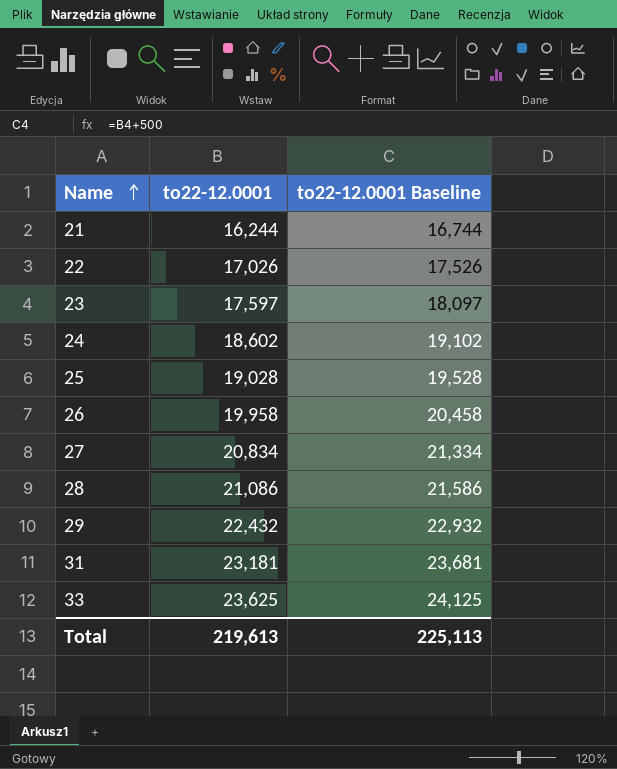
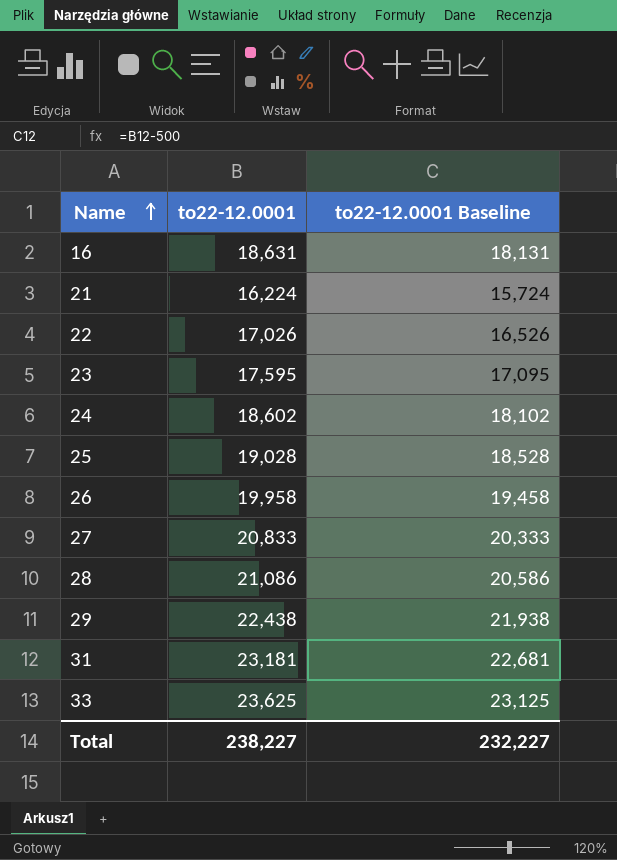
column to22-12.0001 Baseline | formula: [to22-12.0001] + 500 -> [to22-12.0001] - 500
row 16: none -> 18,631 | 18,131
21 | to22-12.0001: 16,244 -> 16,224
23 | to22-12.0001: 17,597 -> 17,595
27 | to22-12.0001: 20,834 -> 20,833
29 | to22-12.0001: 22,432 -> 22,438
Total | to22-12.0001: 219,613 -> 238,227
Total | to22-12.0001 Baseline: 225,113 -> 232,227

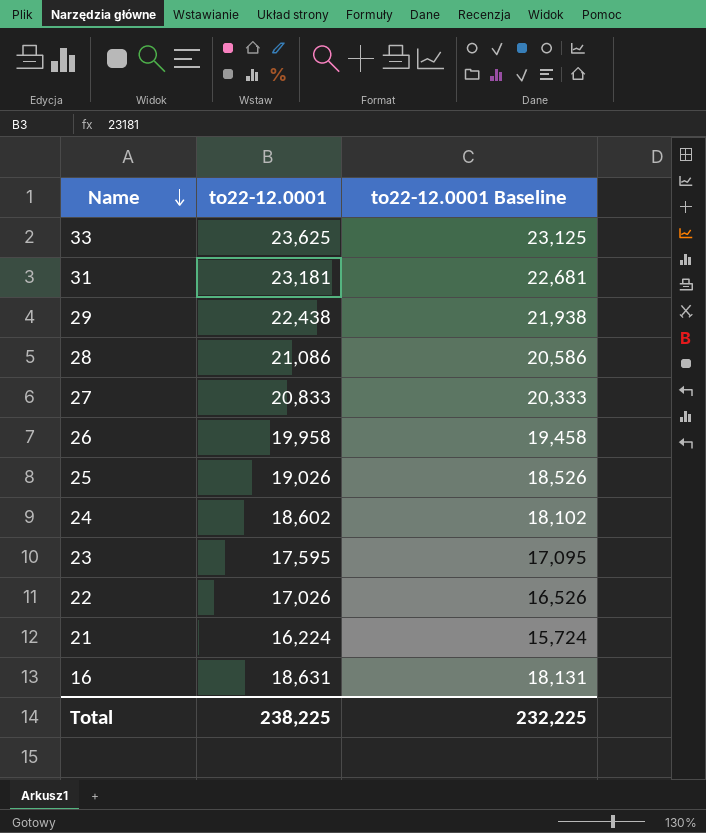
row order: Name ascending -> Name descending
25 | to22-12.0001: 19,028 -> 19,026
25 | to22-12.0001 Baseline: 18,528 -> 18,526
Total | to22-12.0001: 238,227 -> 238,225
Total | to22-12.0001 Baseline: 232,227 -> 232,225

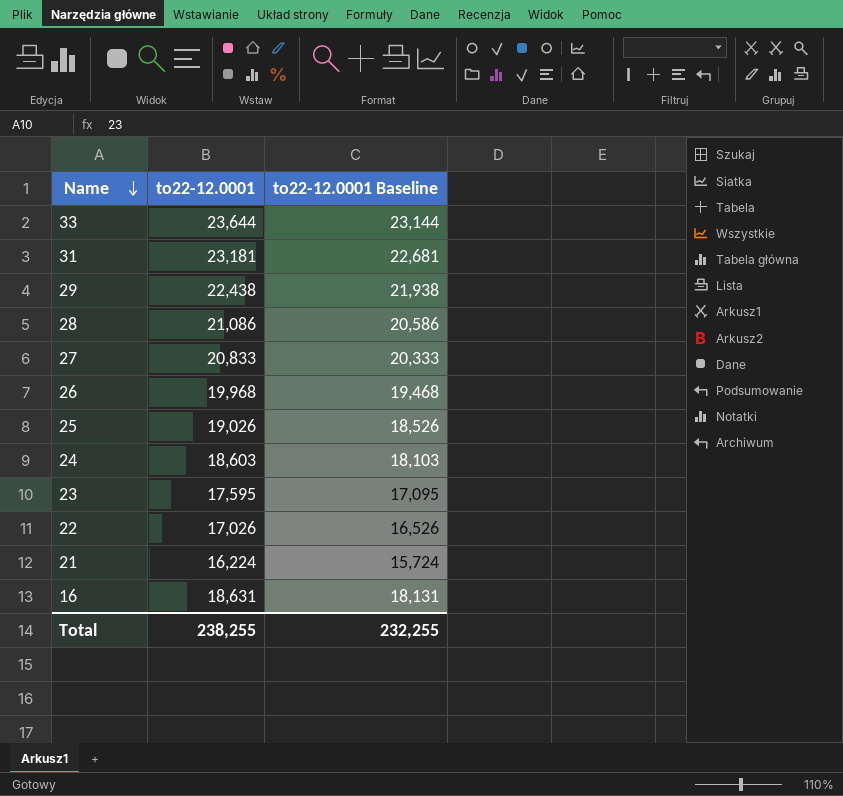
33 | to22-12.0001: 23,625 -> 23,644
33 | to22-12.0001 Baseline: 23,125 -> 23,144
26 | to22-12.0001: 19,958 -> 19,968
26 | to22-12.0001 Baseline: 19,458 -> 19,468
24 | to22-12.0001: 18,602 -> 18,603
24 | to22-12.0001 Baseline: 18,102 -> 18,103
Total | to22-12.0001: 238,225 -> 238,255
Total | to22-12.0001 Baseline: 232,225 -> 232,255

